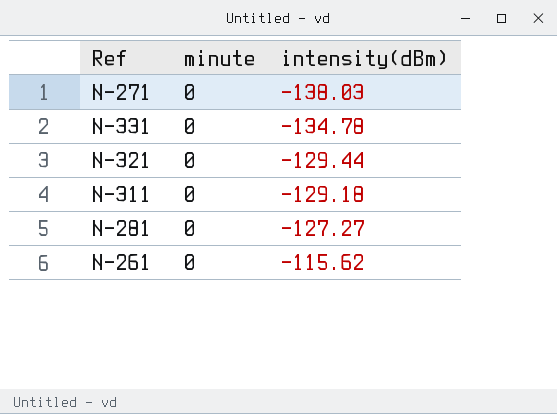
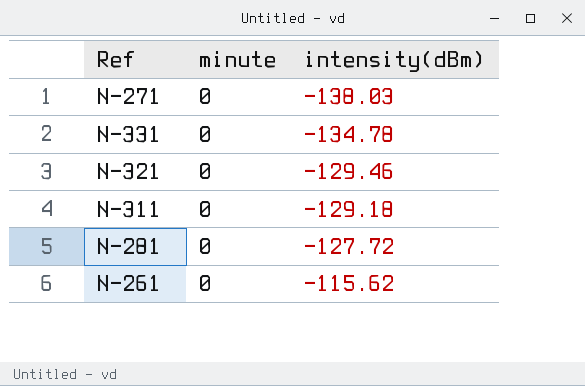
N-321 | intensity(dBm): -129.44 -> -129.46
N-281 | intensity(dBm): -127.27 -> -127.72

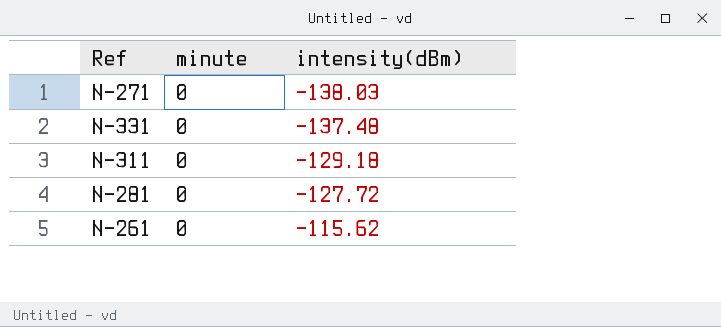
row N-321: 0 | -129.46 -> none
N-331 | intensity(dBm): -134.78 -> -137.48

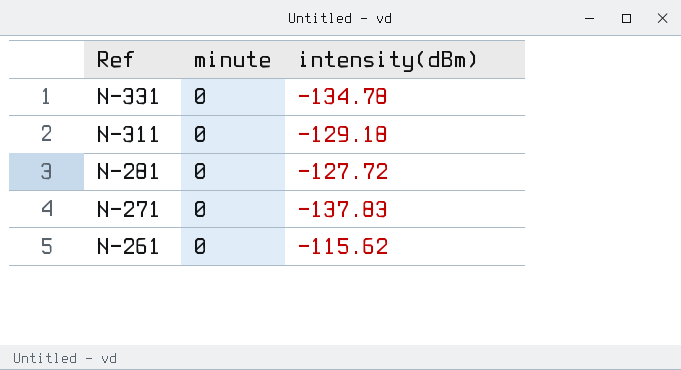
row order: intensity(dBm) ascending -> Ref descending
N-331 | intensity(dBm): -137.48 -> -134.78
N-271 | intensity(dBm): -138.03 -> -137.83

